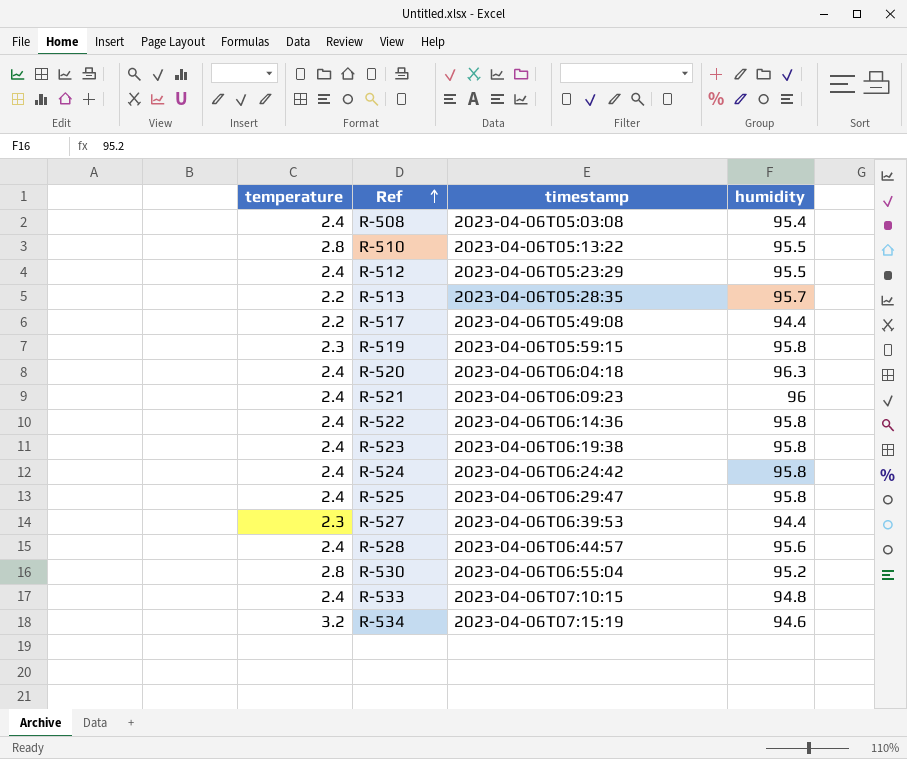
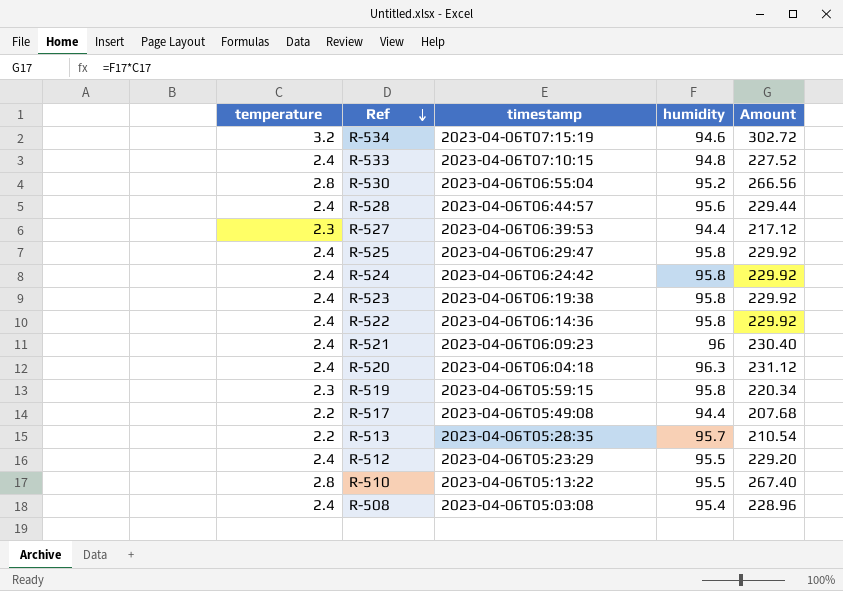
row order: Ref ascending -> Ref descending
column Amount | formula: none -> [temperature] * [humidity]

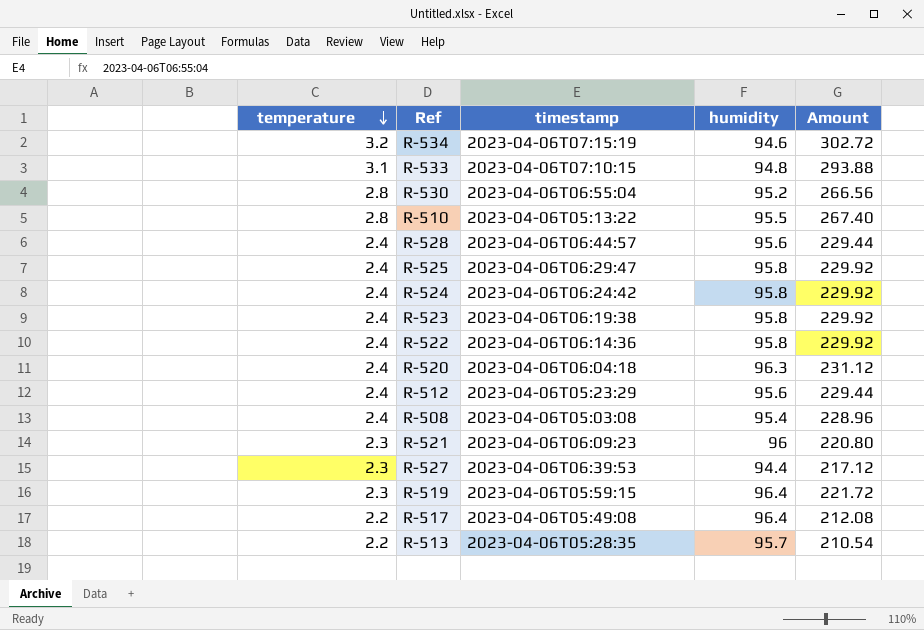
row order: Ref descending -> temperature descending
R-533 | temperature: 2.4 -> 3.1
R-533 | Amount: 227.52 -> 293.88
R-512 | humidity: 95.5 -> 95.6
R-512 | Amount: 229.20 -> 229.44
R-521 | temperature: 2.4 -> 2.3
R-521 | Amount: 230.40 -> 220.80
R-519 | humidity: 95.8 -> 96.4
R-519 | Amount: 220.34 -> 221.72
R-517 | humidity: 94.4 -> 96.4
R-517 | Amount: 207.68 -> 212.08

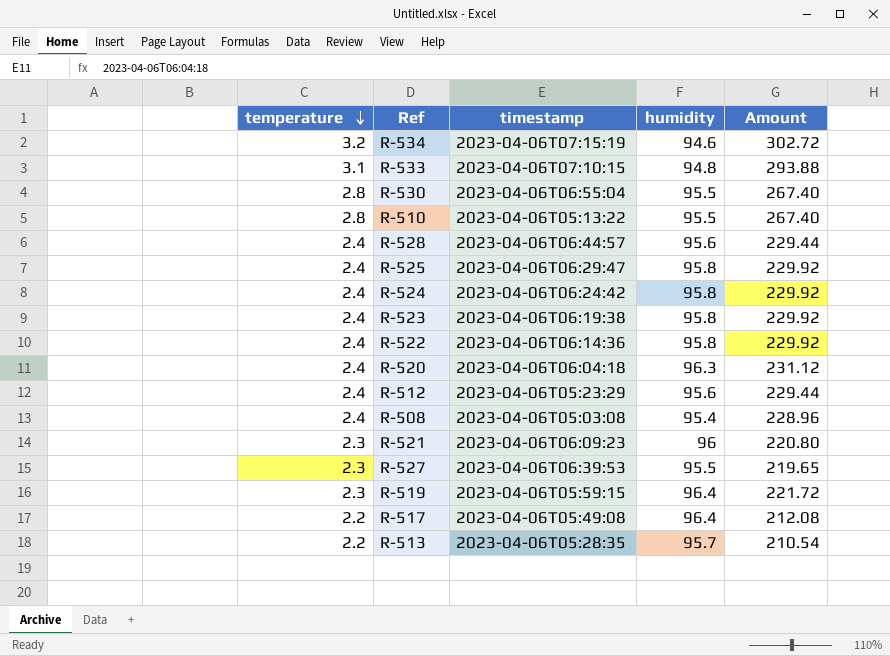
R-530 | humidity: 95.2 -> 95.5
R-530 | Amount: 266.56 -> 267.40
R-527 | humidity: 94.4 -> 95.5
R-527 | Amount: 217.12 -> 219.65

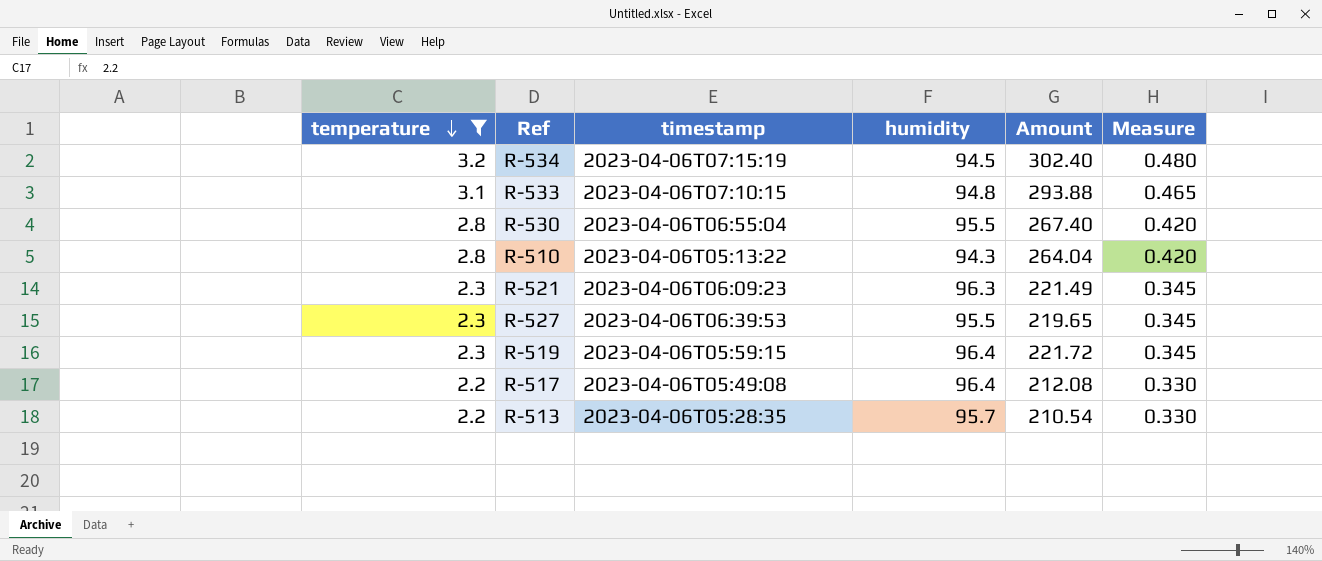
filter: none -> temperature != 2.4
column Measure | formula: none -> [temperature] * 0.15
R-534 | humidity: 94.6 -> 94.5
R-534 | Amount: 302.72 -> 302.40
R-510 | humidity: 95.5 -> 94.3
R-510 | Amount: 267.40 -> 264.04
R-521 | humidity: 96 -> 96.3
R-521 | Amount: 220.80 -> 221.49

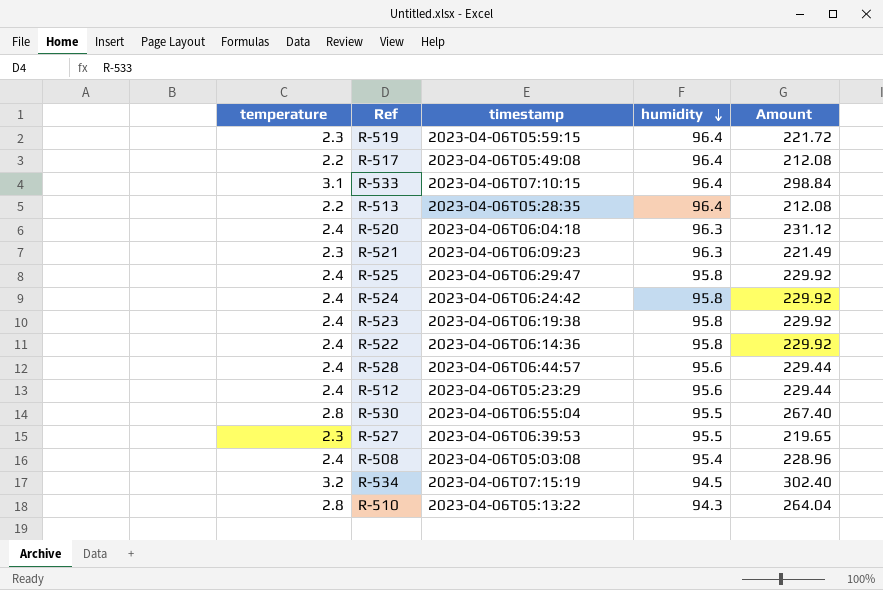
filter: temperature != 2.4 -> none
row order: temperature descending -> humidity descending
column Measure | formula: [temperature] * 0.15 -> none
R-533 | humidity: 94.8 -> 96.4
R-533 | Amount: 293.88 -> 298.84
R-513 | humidity: 95.7 -> 96.4
R-513 | Amount: 210.54 -> 212.08

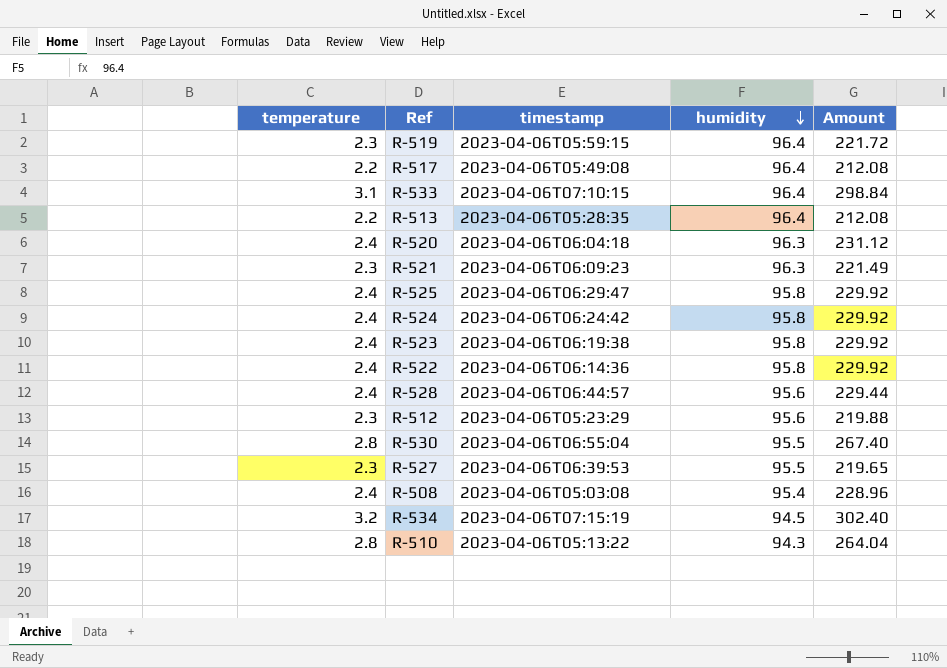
R-512 | temperature: 2.4 -> 2.3
R-512 | Amount: 229.44 -> 219.88

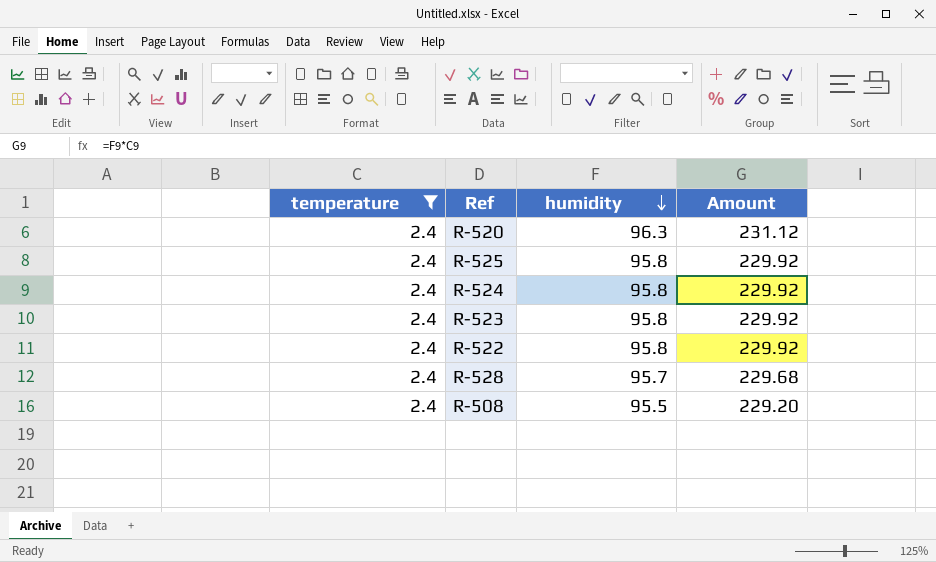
filter: none -> temperature = 2.4
column timestamp | position: 3 -> none
R-528 | humidity: 95.6 -> 95.7
R-528 | Amount: 229.44 -> 229.68
R-508 | humidity: 95.4 -> 95.5
R-508 | Amount: 228.96 -> 229.20

